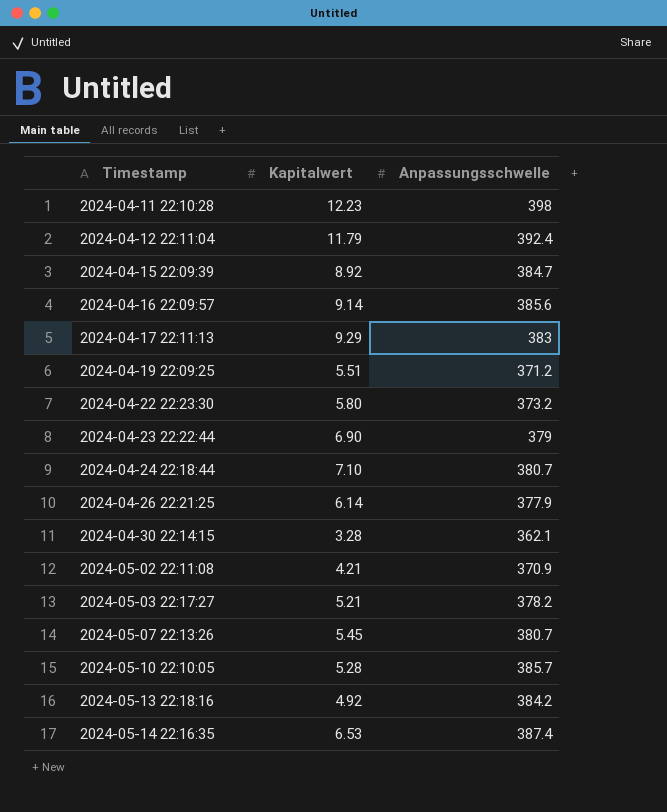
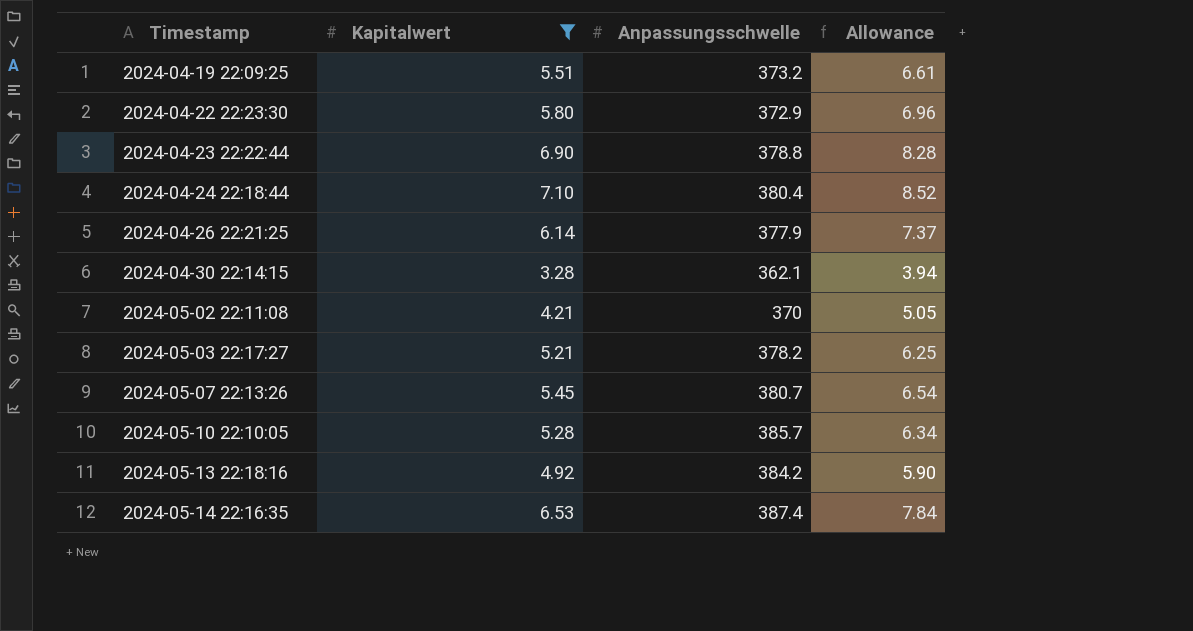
filter: none -> Kapitalwert <= 7.10
column Allowance | formula: none -> [Kapitalwert] * 1.2
2024-04-19 22:09:25 | Anpassungsschwelle: 371.2 -> 373.2
2024-04-22 22:23:30 | Anpassungsschwelle: 373.2 -> 372.9
2024-04-23 22:22:44 | Anpassungsschwelle: 379 -> 378.8
2024-04-24 22:18:44 | Anpassungsschwelle: 380.7 -> 380.4
2024-05-02 22:11:08 | Anpassungsschwelle: 370.9 -> 370

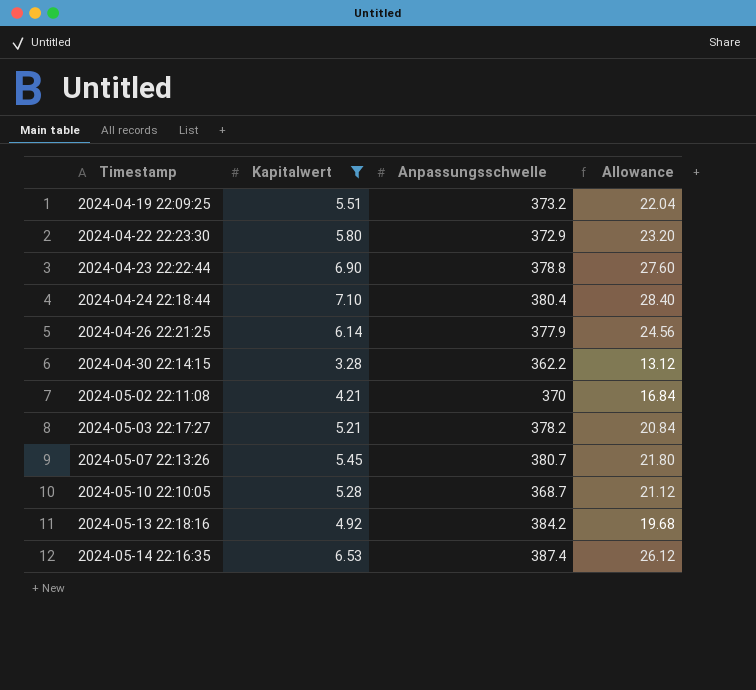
column Allowance | formula: [Kapitalwert] * 1.2 -> [Kapitalwert] * 4
2024-04-30 22:14:15 | Anpassungsschwelle: 362.1 -> 362.2
2024-05-10 22:10:05 | Anpassungsschwelle: 385.7 -> 368.7

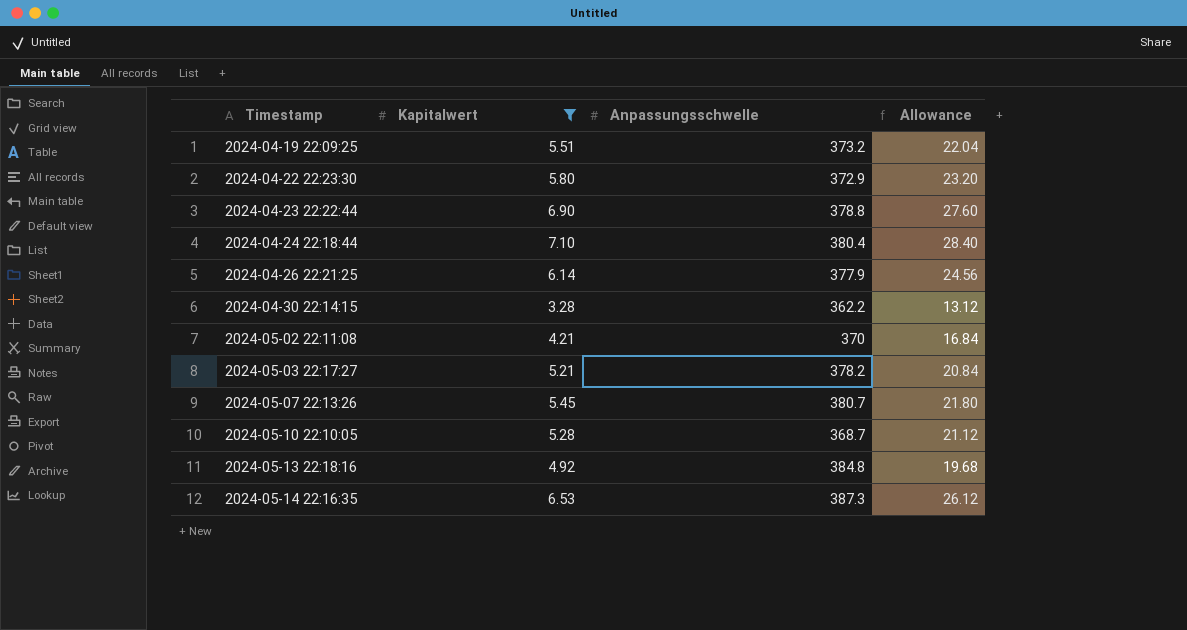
2024-05-13 22:18:16 | Anpassungsschwelle: 384.2 -> 384.8
2024-05-14 22:16:35 | Anpassungsschwelle: 387.4 -> 387.3

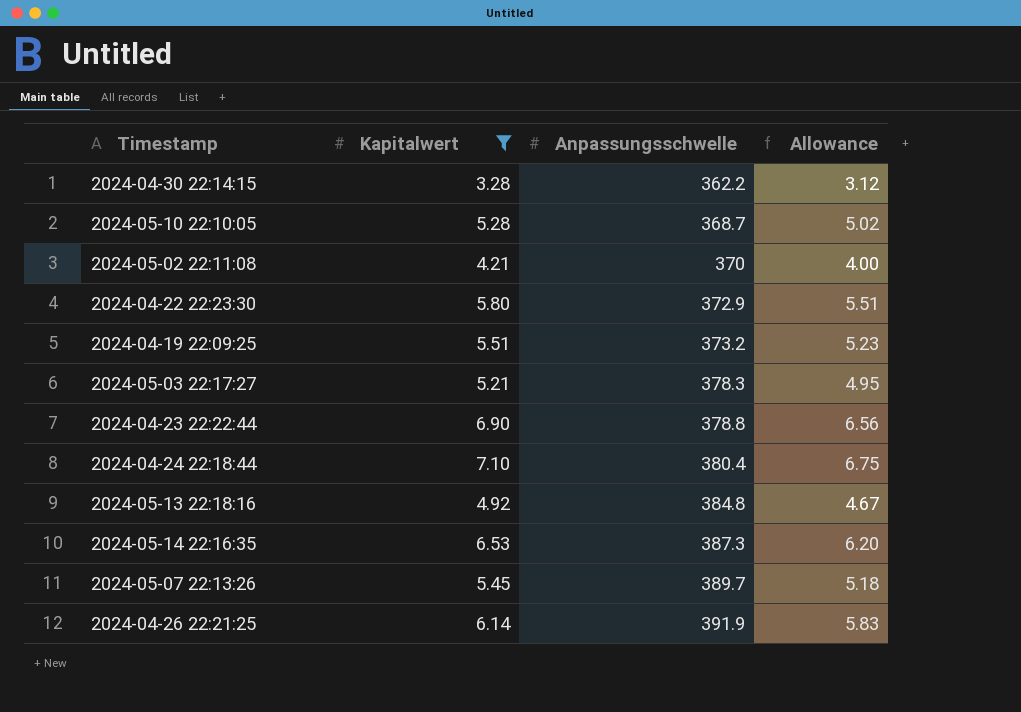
row order: Timestamp ascending -> Anpassungsschwelle ascending
column Allowance | formula: [Kapitalwert] * 4 -> [Kapitalwert] * 0.95
2024-05-03 22:17:27 | Anpassungsschwelle: 378.2 -> 378.3
2024-05-07 22:13:26 | Anpassungsschwelle: 380.7 -> 389.7
2024-04-26 22:21:25 | Anpassungsschwelle: 377.9 -> 391.9

